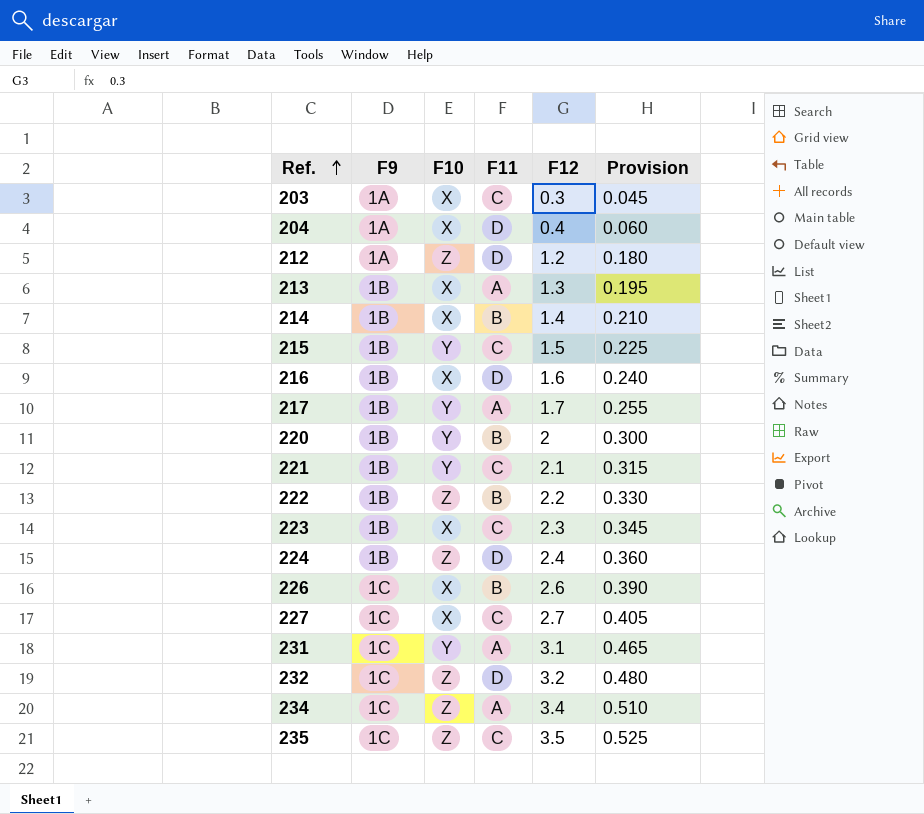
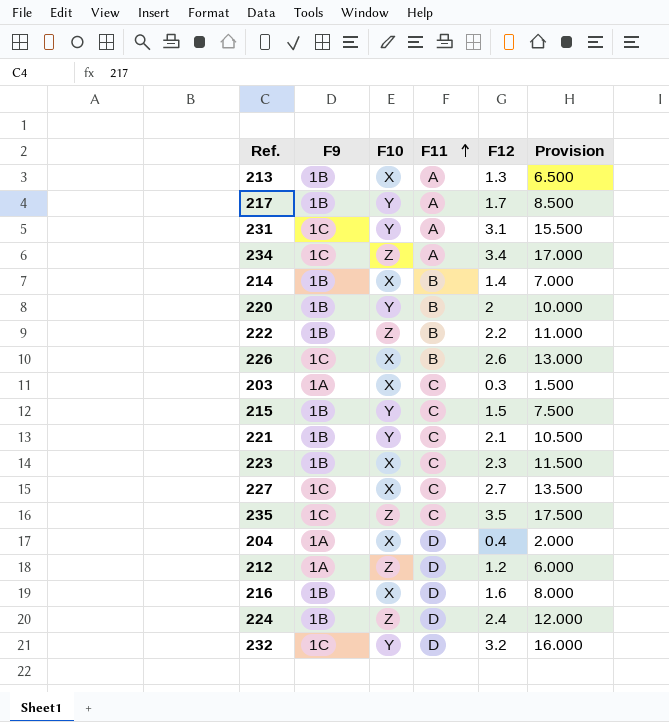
row order: Ref. ascending -> F11 ascending
column Provision | formula: [F12] * 0.15 -> [F12] * 5
232 | F10: Z -> Y

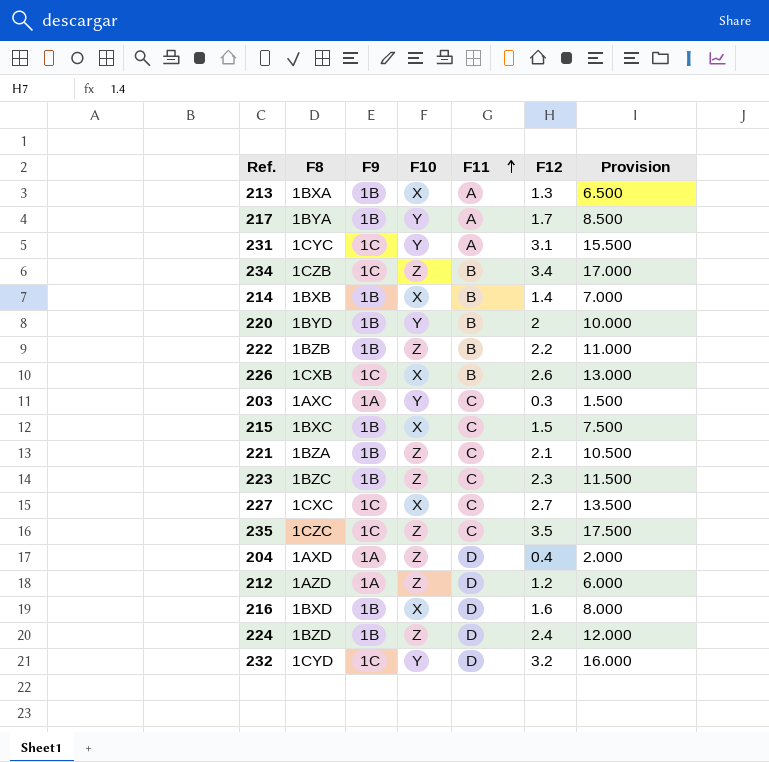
column F8 | position: none -> 2
234 | F11: A -> B
203 | F10: X -> Y
215 | F10: Y -> X
221 | F10: Y -> Z
223 | F10: X -> Z
204 | F10: X -> Z

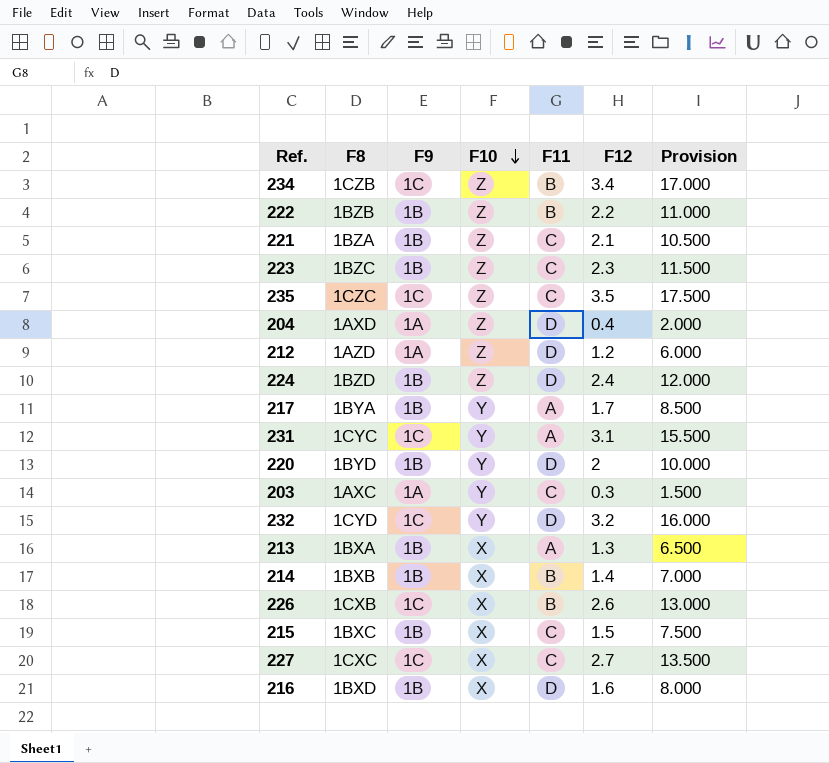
row order: F11 ascending -> F10 descending
220 | F11: B -> D

